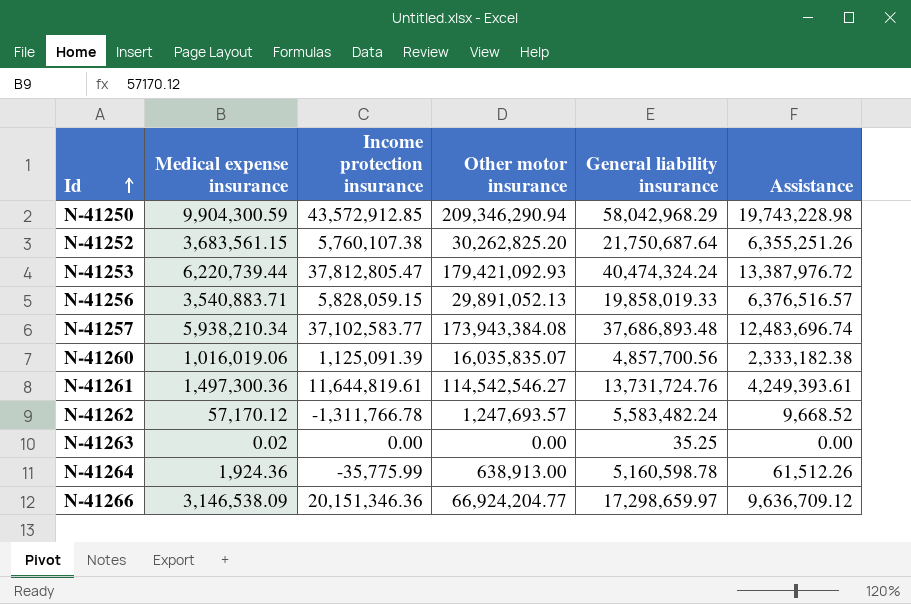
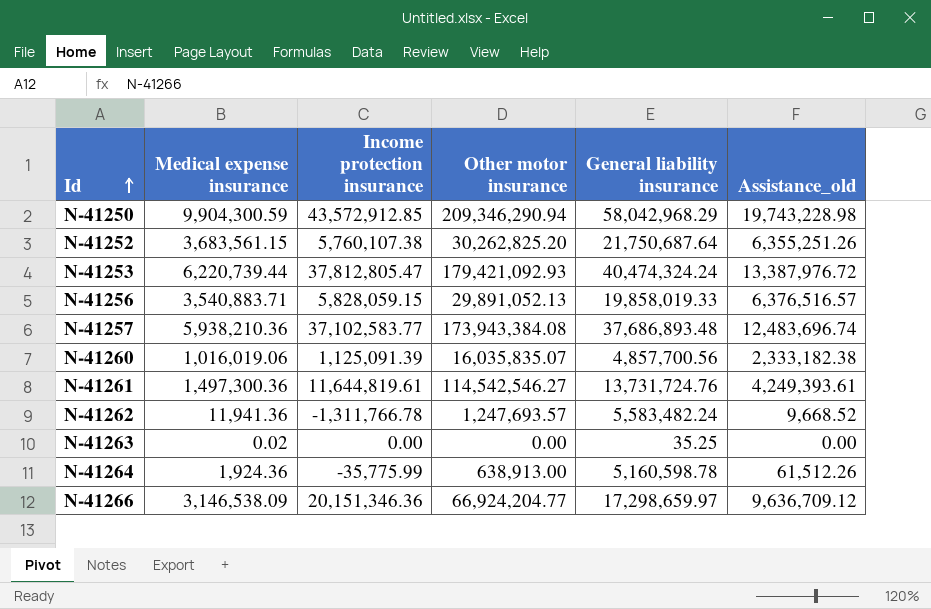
column name: Assistance -> Assistance_old
N-41257 | Medical expense insurance: 5,938,210.34 -> 5,938,210.36
N-41262 | Medical expense insurance: 57,170.12 -> 11,941.36

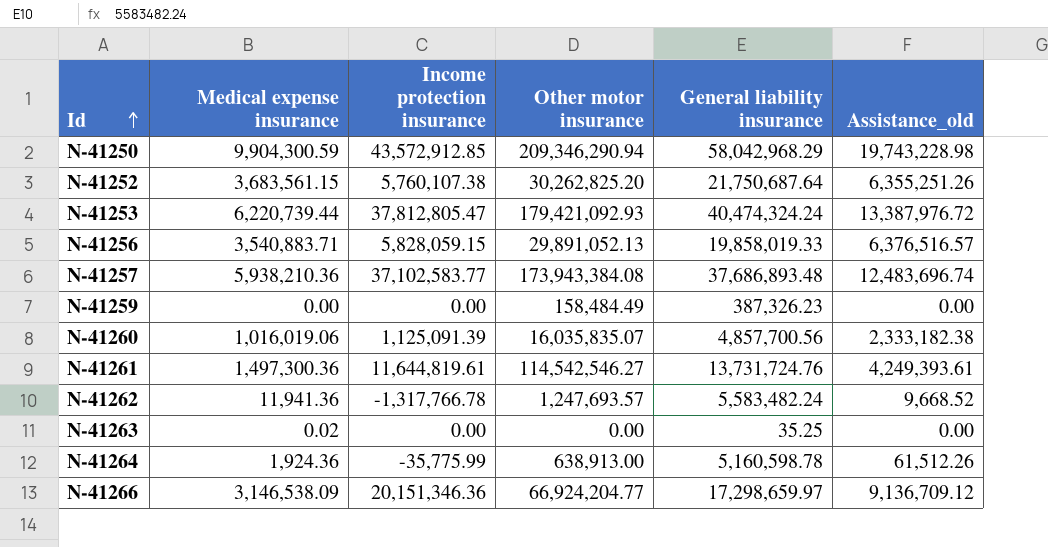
row N-41259: none -> 0.00 | 0.00 | 158,484.49 | 387,326.23 | 0.00
N-41262 | Income protection insurance: -1,311,766.78 -> -1,317,766.78
N-41266 | Assistance_old: 9,636,709.12 -> 9,136,709.12

